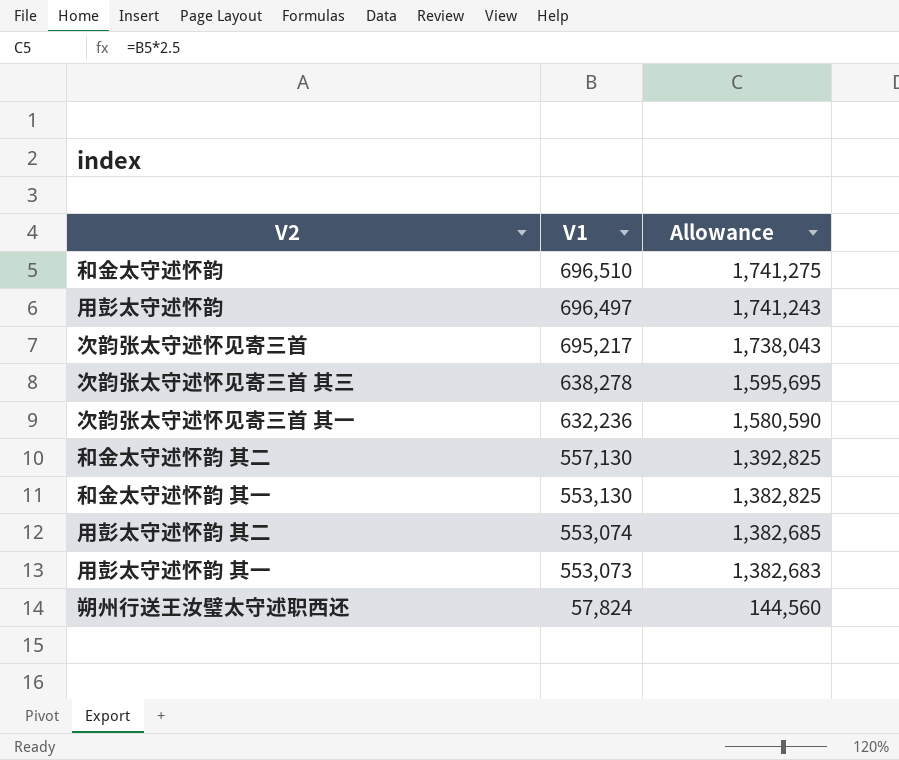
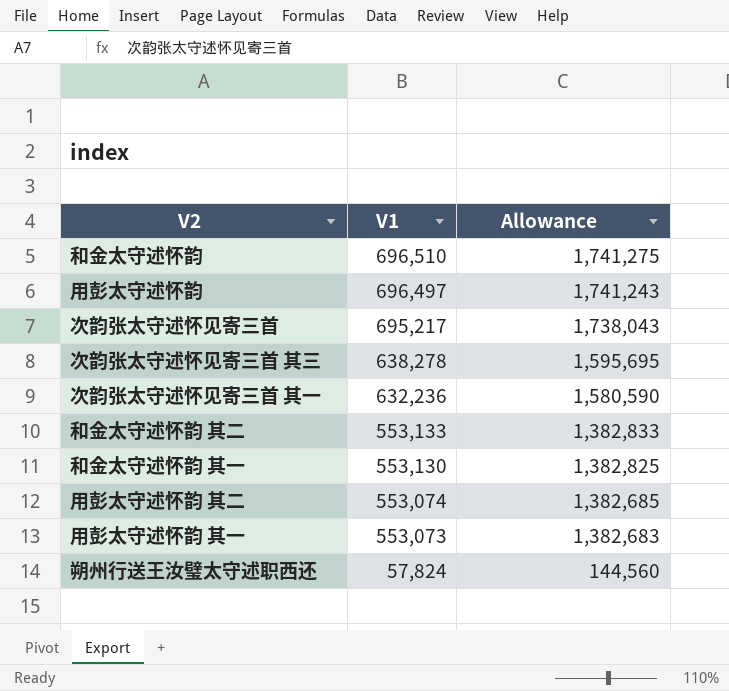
和金太守述怀韵 其二 | V1: 557,130 -> 553,133
和金太守述怀韵 其二 | Allowance: 1,392,825 -> 1,382,833

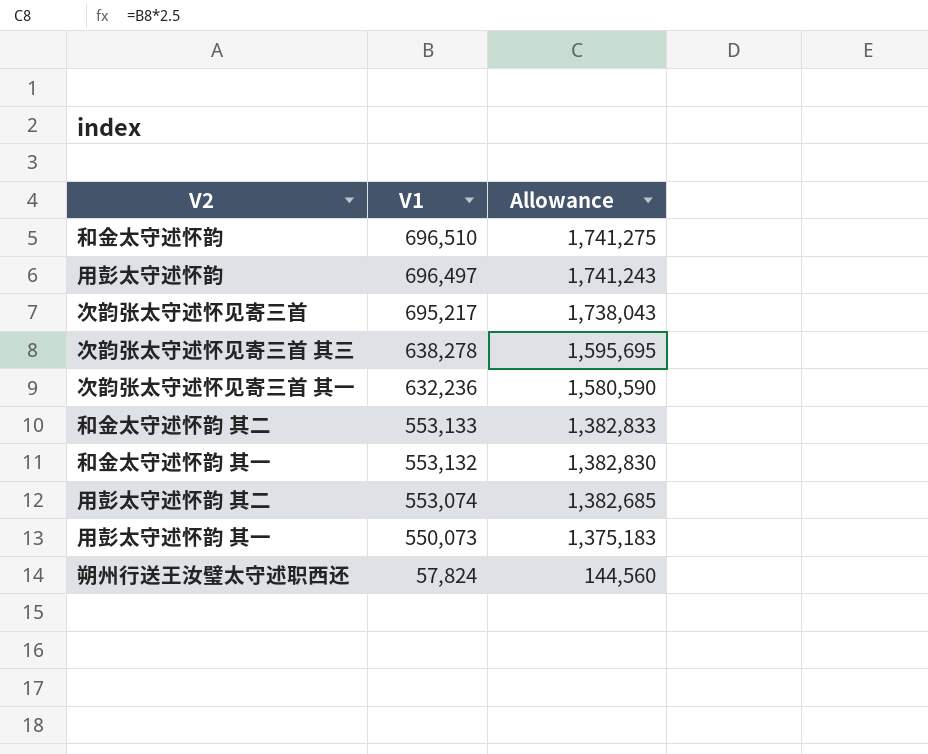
和金太守述怀韵 其一 | V1: 553,130 -> 553,132
和金太守述怀韵 其一 | Allowance: 1,382,825 -> 1,382,830
用彭太守述怀韵 其一 | V1: 553,073 -> 550,073
用彭太守述怀韵 其一 | Allowance: 1,382,683 -> 1,375,183

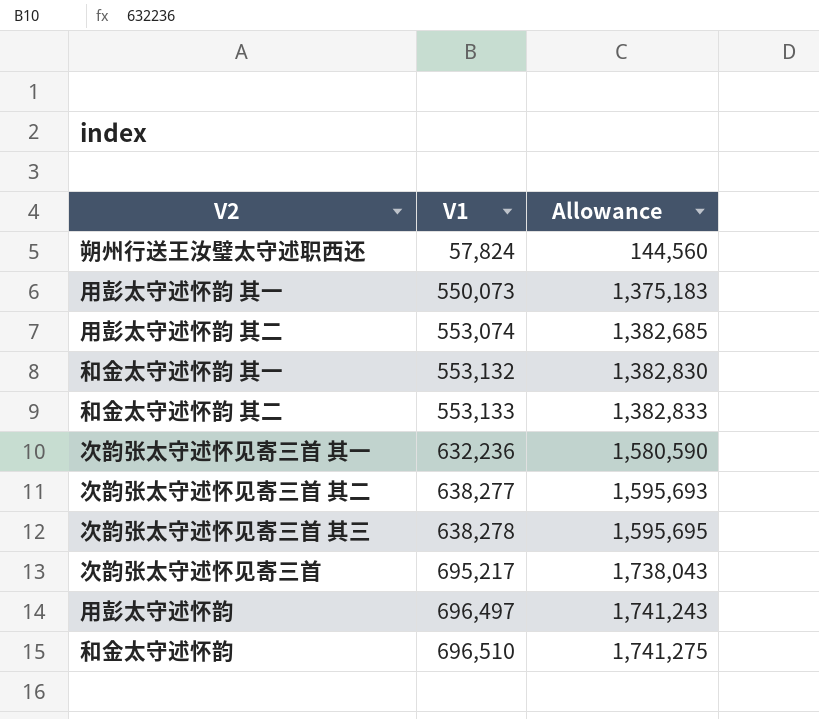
row order: V1 descending -> V1 ascending
row 次韵张太守述怀见寄三首 其二: none -> 638,277 | 1,595,693

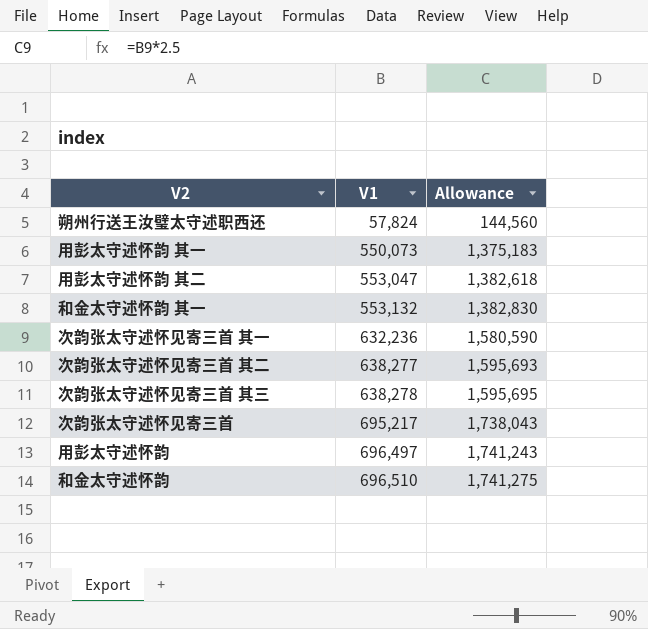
row 和金太守述怀韵 其二: 553,133 | 1,382,833 -> none
用彭太守述怀韵 其二 | V1: 553,074 -> 553,047
用彭太守述怀韵 其二 | Allowance: 1,382,685 -> 1,382,618

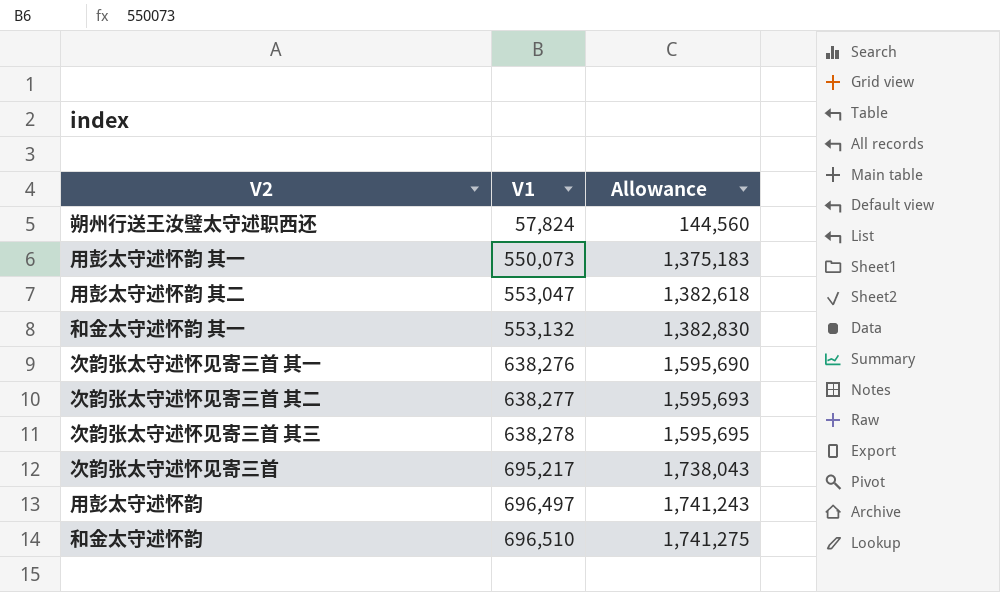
次韵张太守述怀见寄三首 其一 | V1: 632,236 -> 638,276
次韵张太守述怀见寄三首 其一 | Allowance: 1,580,590 -> 1,595,690

